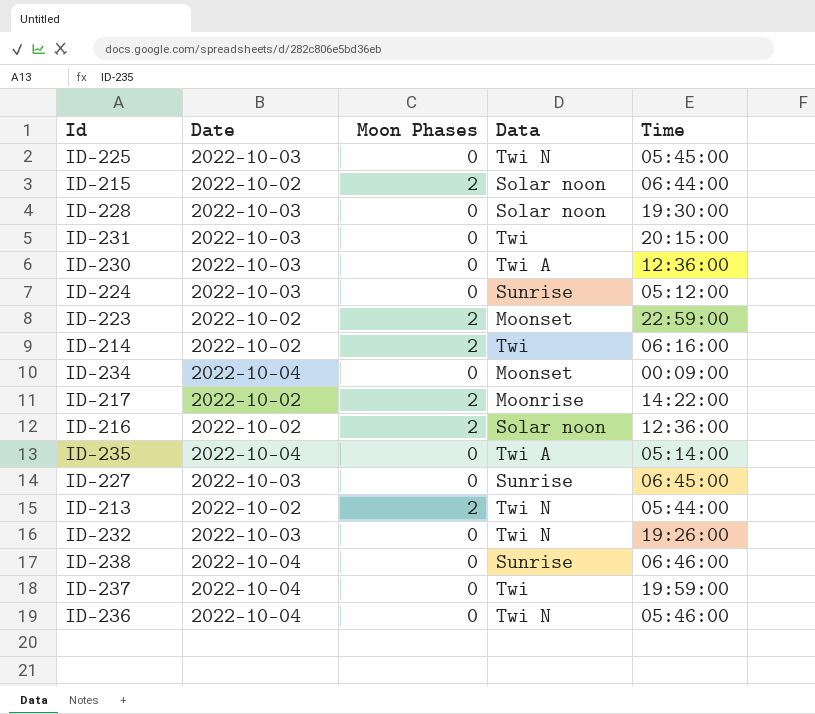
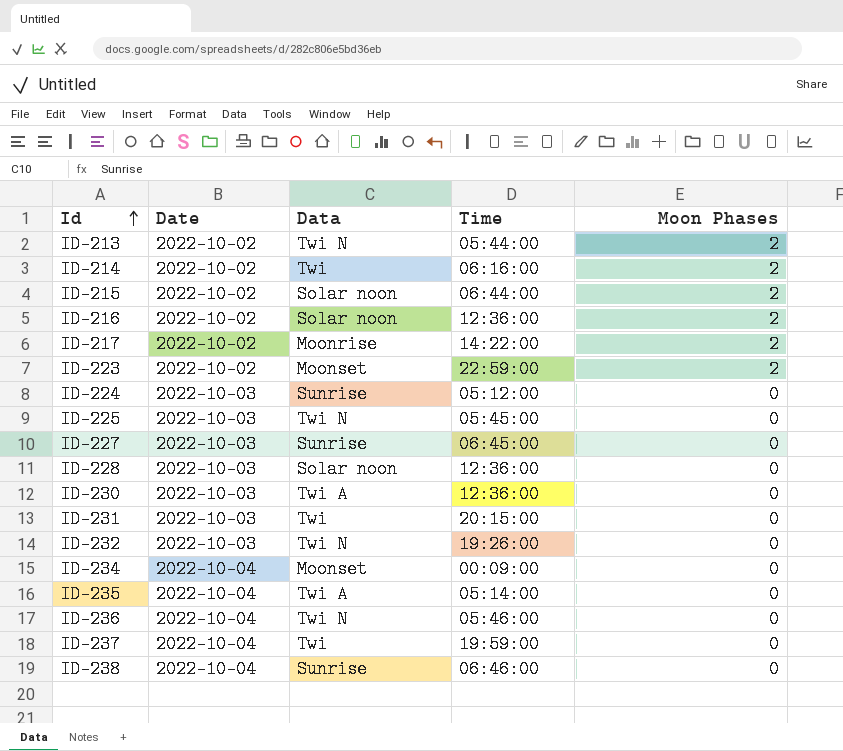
row order: none -> Id ascending
column Moon Phases | position: 3 -> 5
ID-228 | Time: 19:30:00 -> 12:36:00

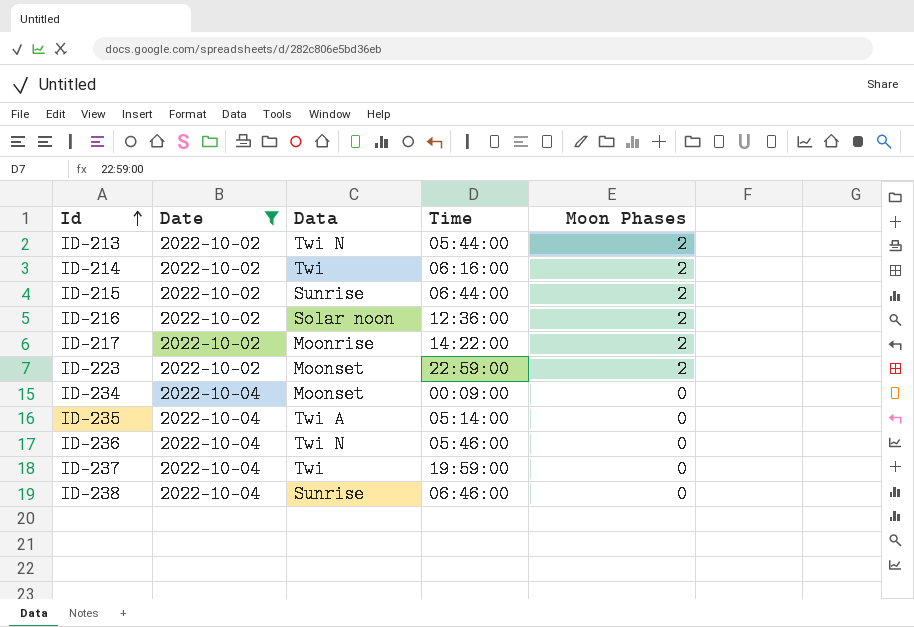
filter: none -> Date != 2022-10-03
ID-215 | Data: Solar noon -> Sunrise

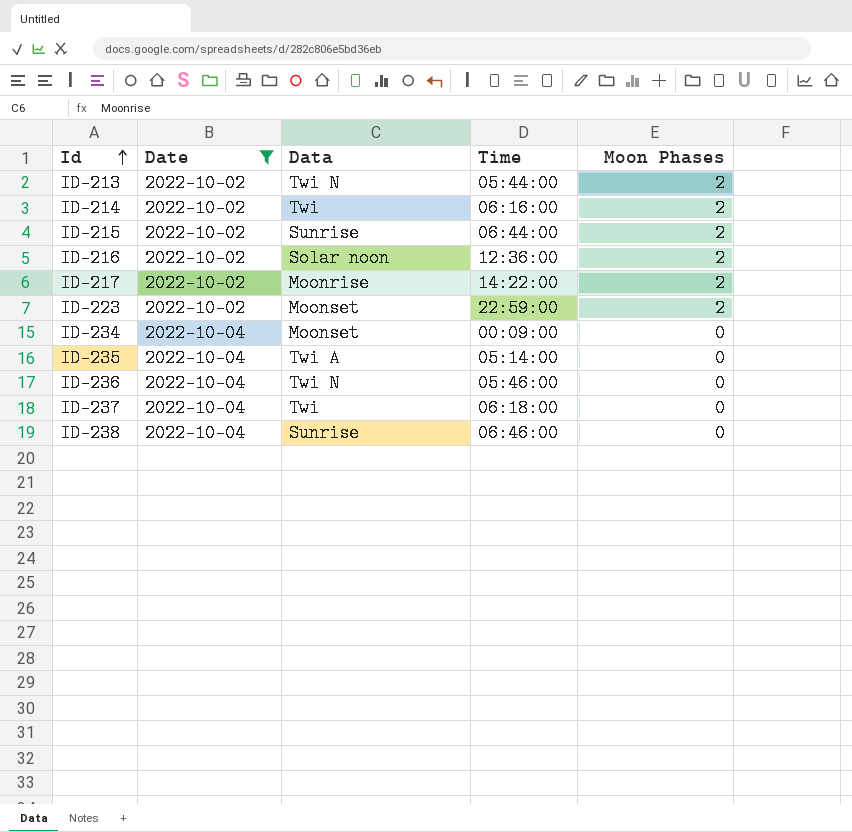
ID-237 | Time: 19:59:00 -> 06:18:00

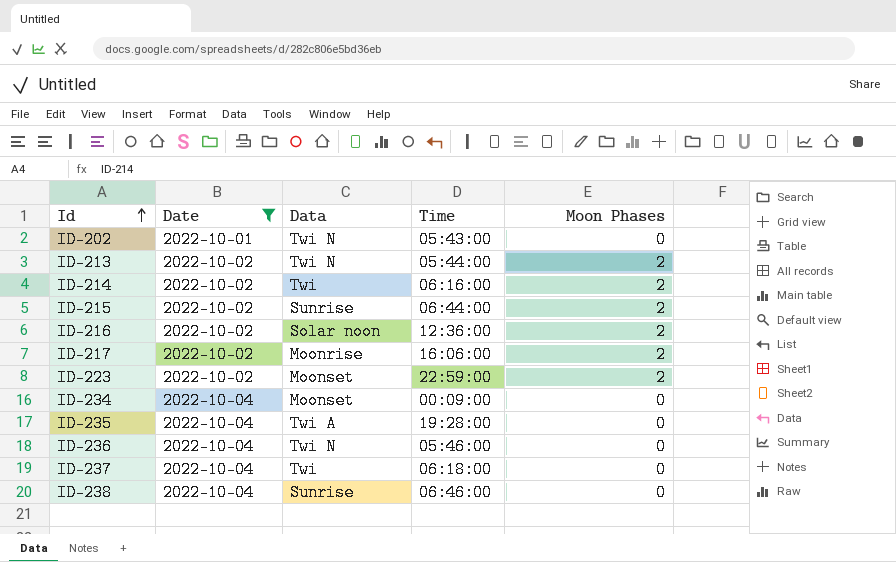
row ID-202: none -> 2022-10-01 | Twi N | 05:43:00 | 0
ID-217 | Time: 14:22:00 -> 16:06:00
ID-235 | Time: 05:14:00 -> 19:28:00

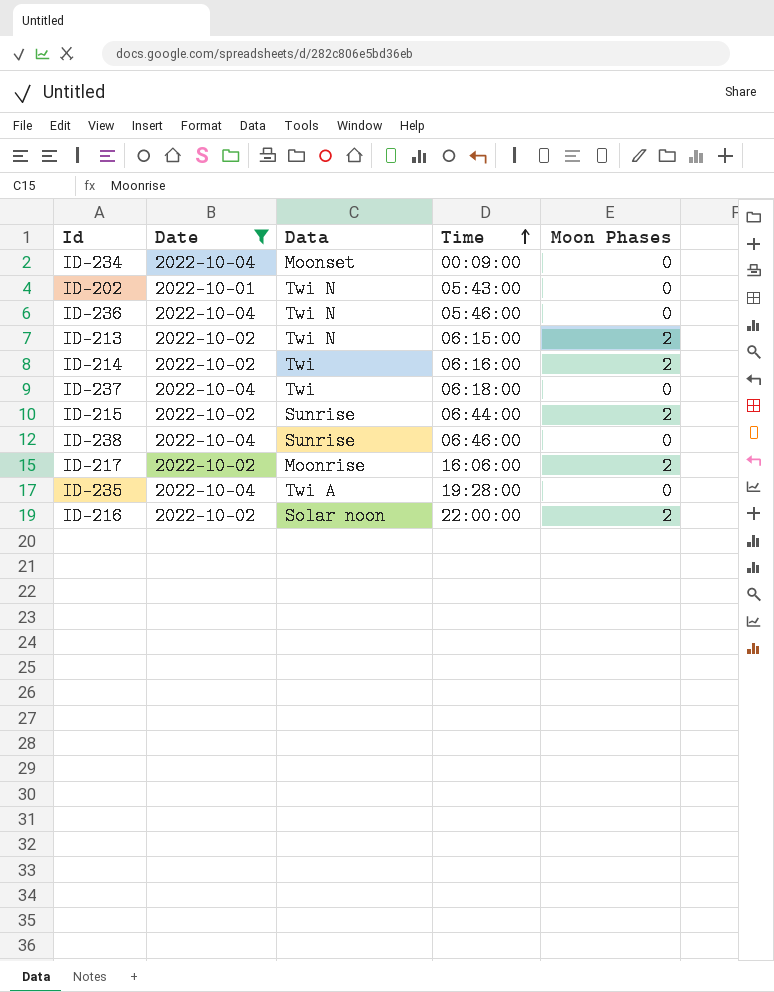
row order: Id ascending -> Time ascending
row ID-223: 2022-10-02 | Moonset | 22:59:00 | 2 -> none
ID-213 | Time: 05:44:00 -> 06:15:00
ID-216 | Time: 12:36:00 -> 22:00:00

